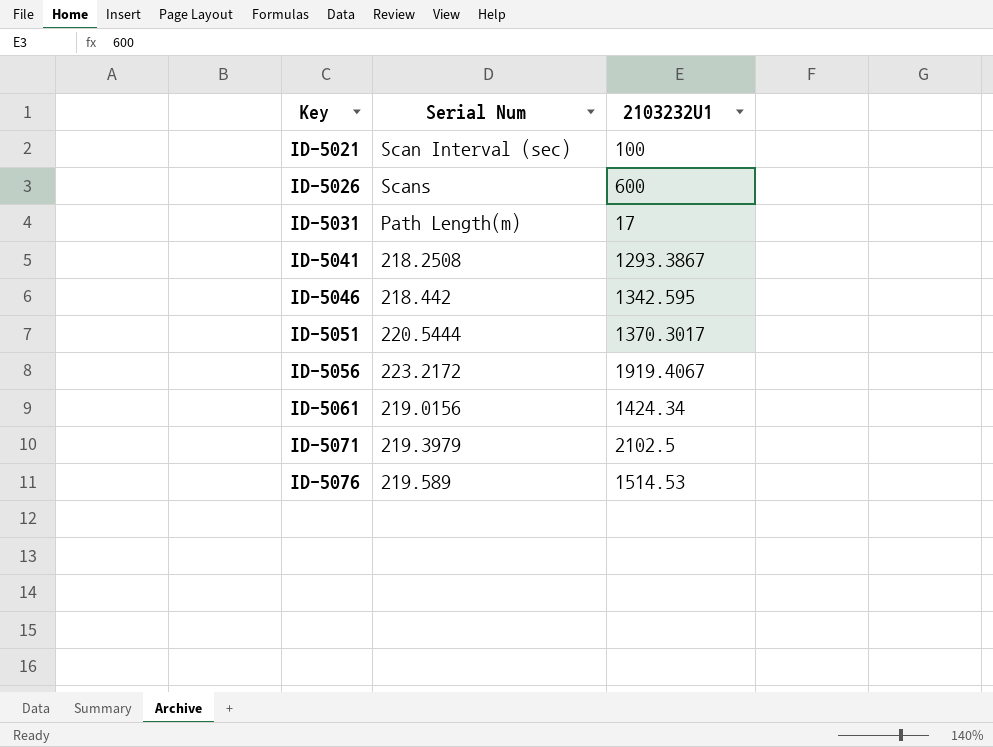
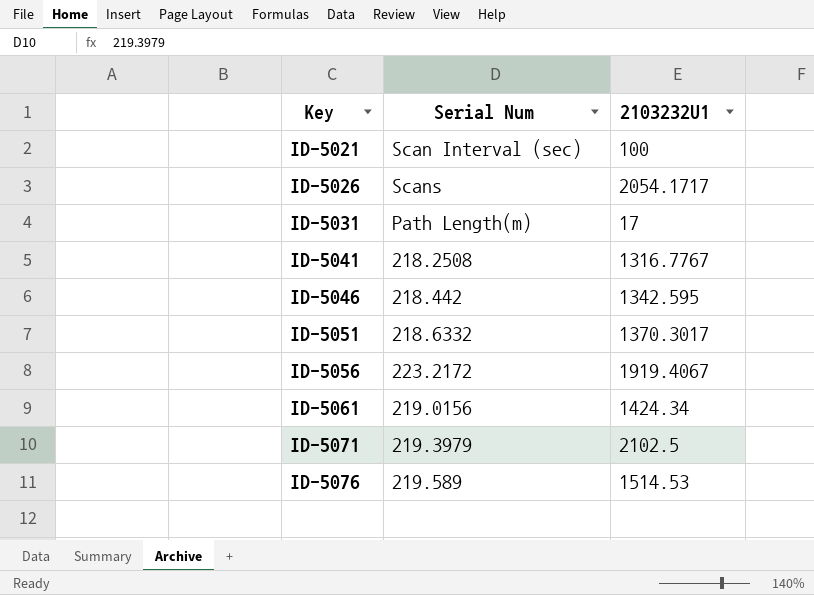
ID-5026 | 2103232U1: 600 -> 2054.1717
ID-5041 | 2103232U1: 1293.3867 -> 1316.7767
ID-5051 | Serial Num: 220.5444 -> 218.6332

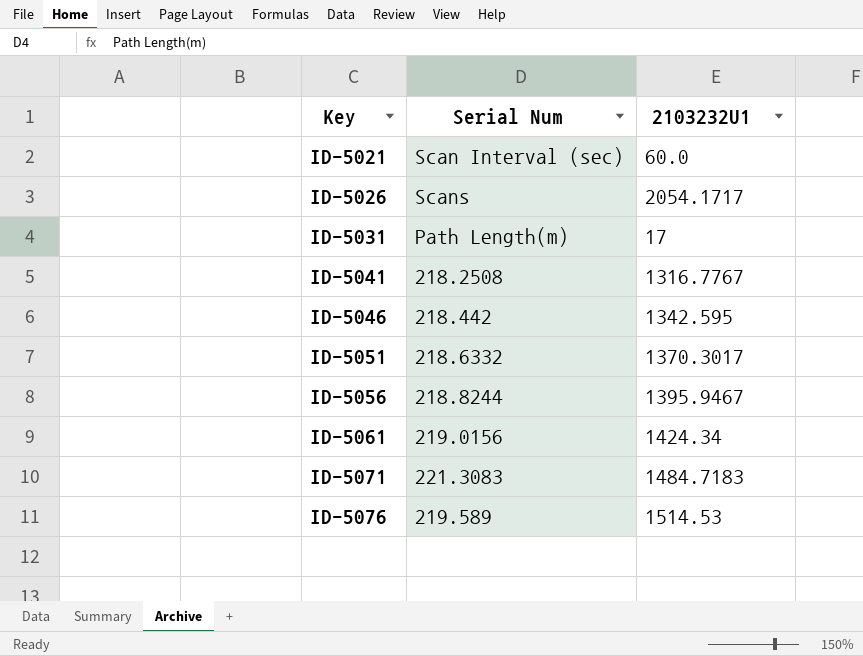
ID-5021 | 2103232U1: 100 -> 60.0
ID-5056 | Serial Num: 223.2172 -> 218.8244
ID-5056 | 2103232U1: 1919.4067 -> 1395.9467
ID-5071 | Serial Num: 219.3979 -> 221.3083
ID-5071 | 2103232U1: 2102.5 -> 1484.7183

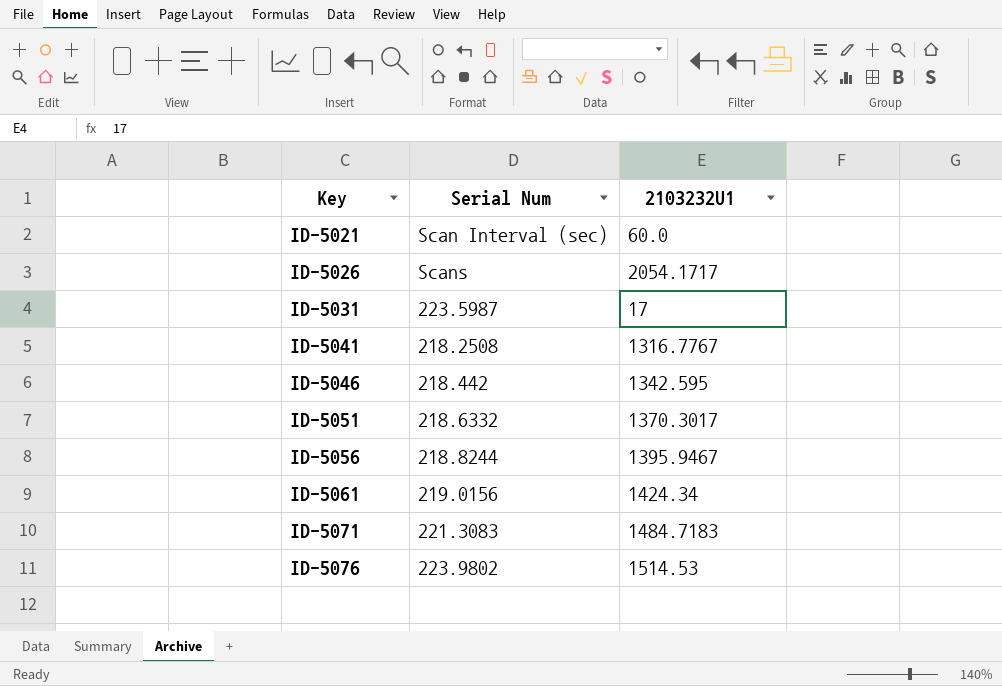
ID-5031 | Serial Num: Path Length(m) -> 223.5987
ID-5076 | Serial Num: 219.589 -> 223.9802

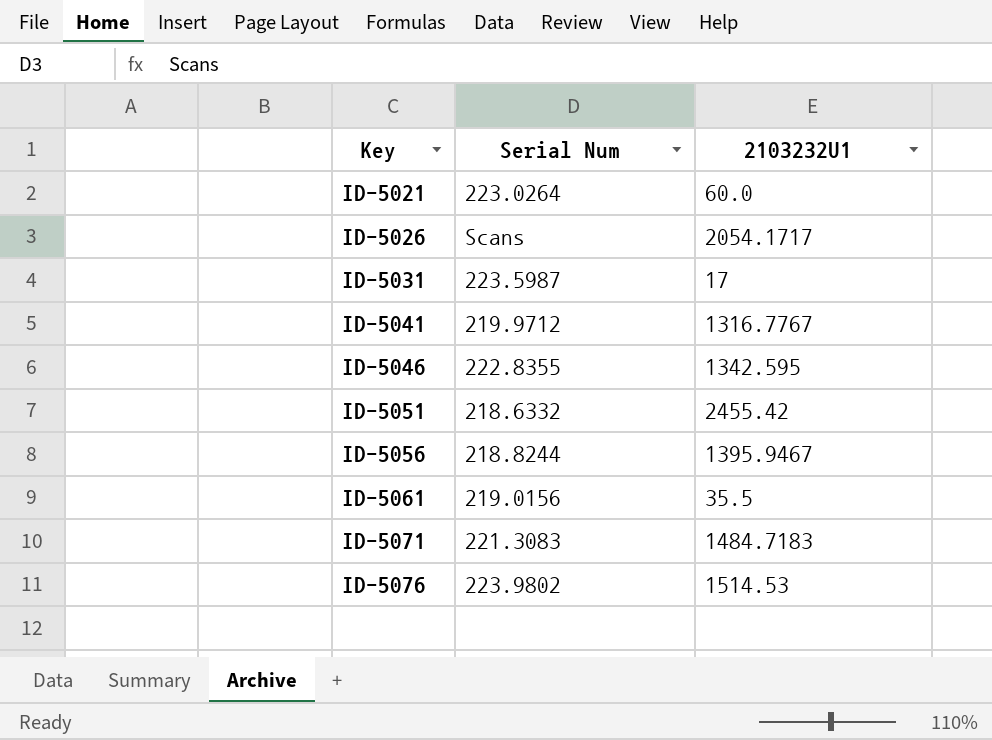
ID-5021 | Serial Num: Scan Interval (sec) -> 223.0264
ID-5041 | Serial Num: 218.2508 -> 219.9712
ID-5046 | Serial Num: 218.442 -> 222.8355
ID-5051 | 2103232U1: 1370.3017 -> 2455.42
ID-5061 | 2103232U1: 1424.34 -> 35.5

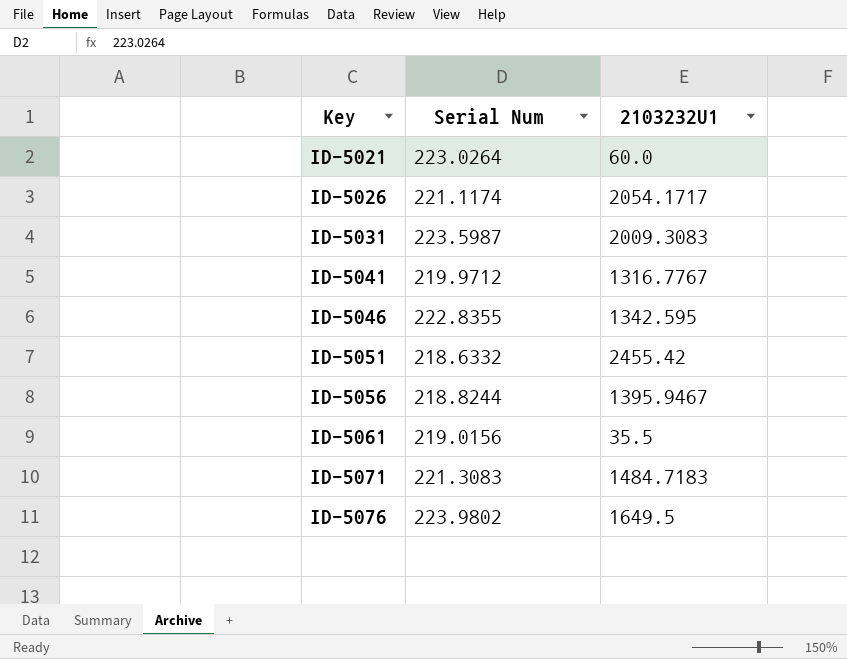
ID-5026 | Serial Num: Scans -> 221.1174
ID-5031 | 2103232U1: 17 -> 2009.3083
ID-5076 | 2103232U1: 1514.53 -> 1649.5

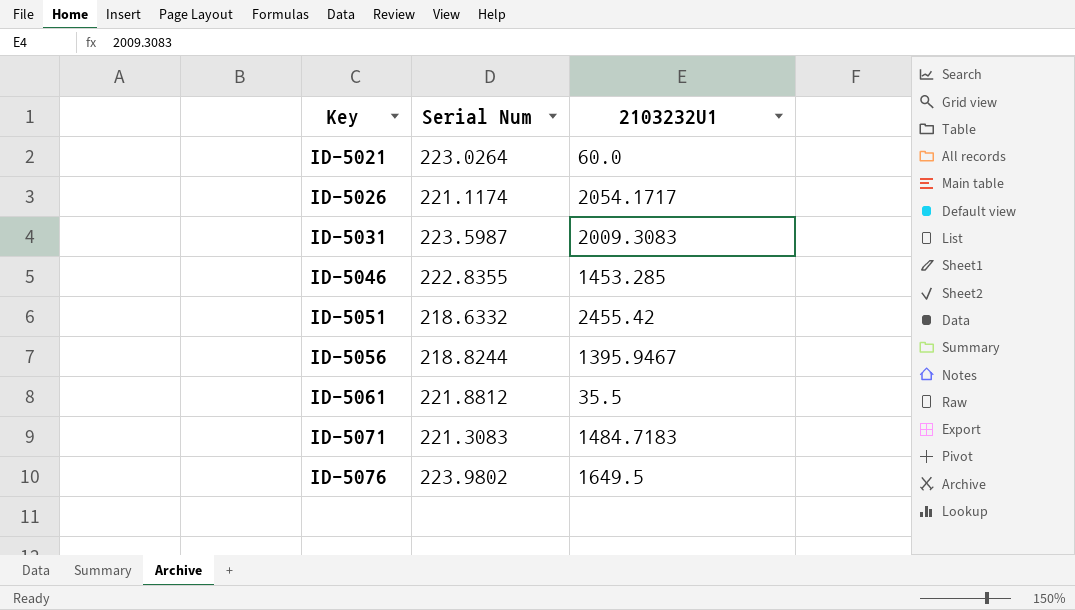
row ID-5041: 219.9712 | 1316.7767 -> none
ID-5046 | 2103232U1: 1342.595 -> 1453.285
ID-5061 | Serial Num: 219.0156 -> 221.8812

